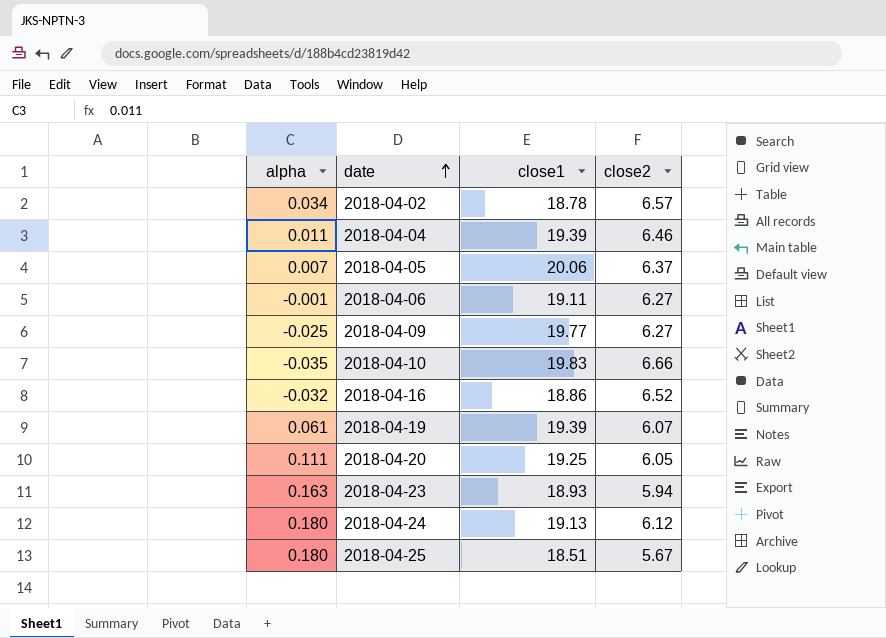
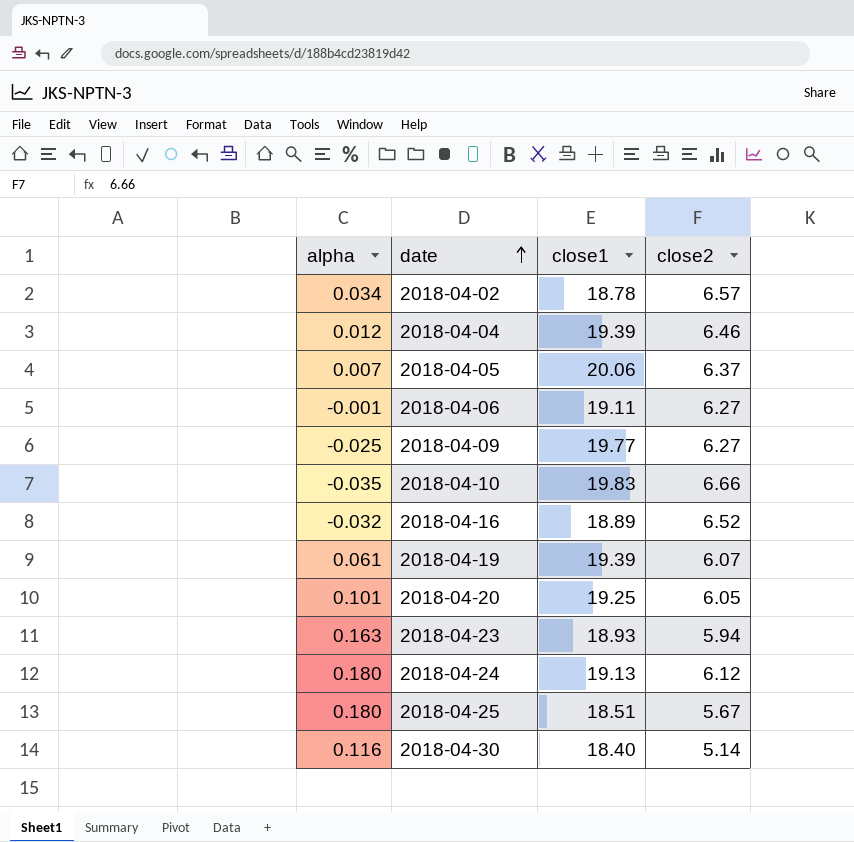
2018-04-04 | alpha: 0.011 -> 0.012
2018-04-16 | close1: 18.86 -> 18.89
2018-04-20 | alpha: 0.111 -> 0.101
row 2018-04-30: none -> 0.116 | 18.40 | 5.14

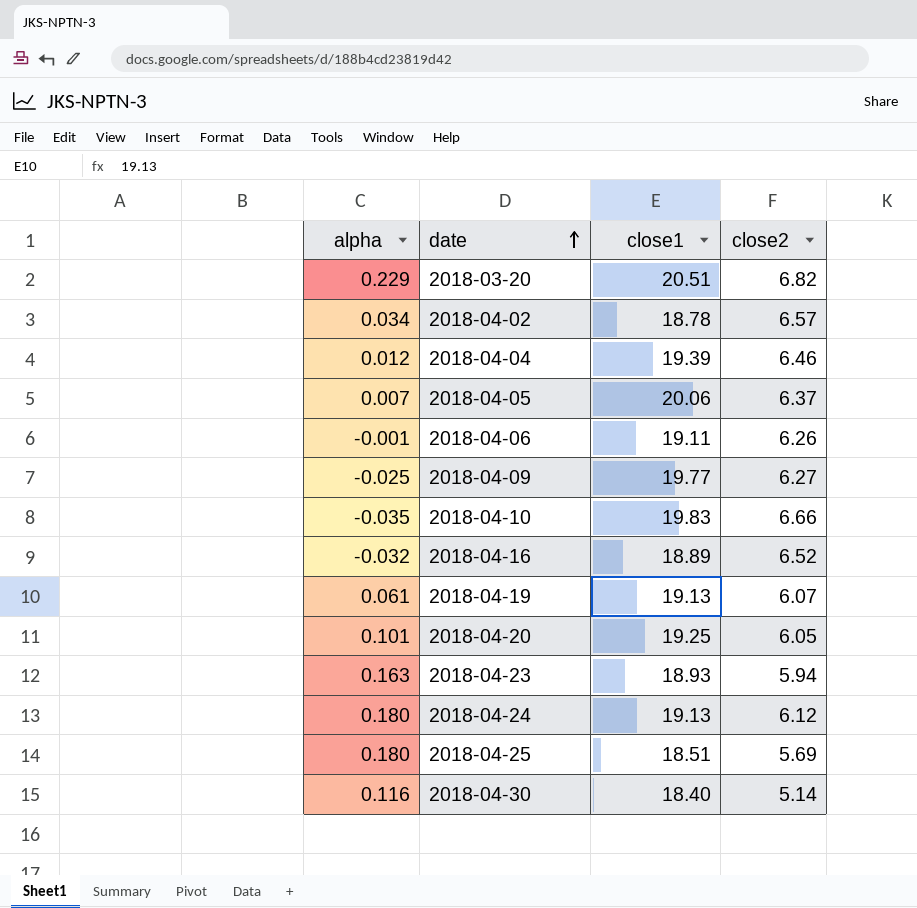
row 2018-03-20: none -> 0.229 | 20.51 | 6.82
2018-04-06 | close2: 6.27 -> 6.26
2018-04-19 | close1: 19.39 -> 19.13
2018-04-25 | close2: 5.67 -> 5.69

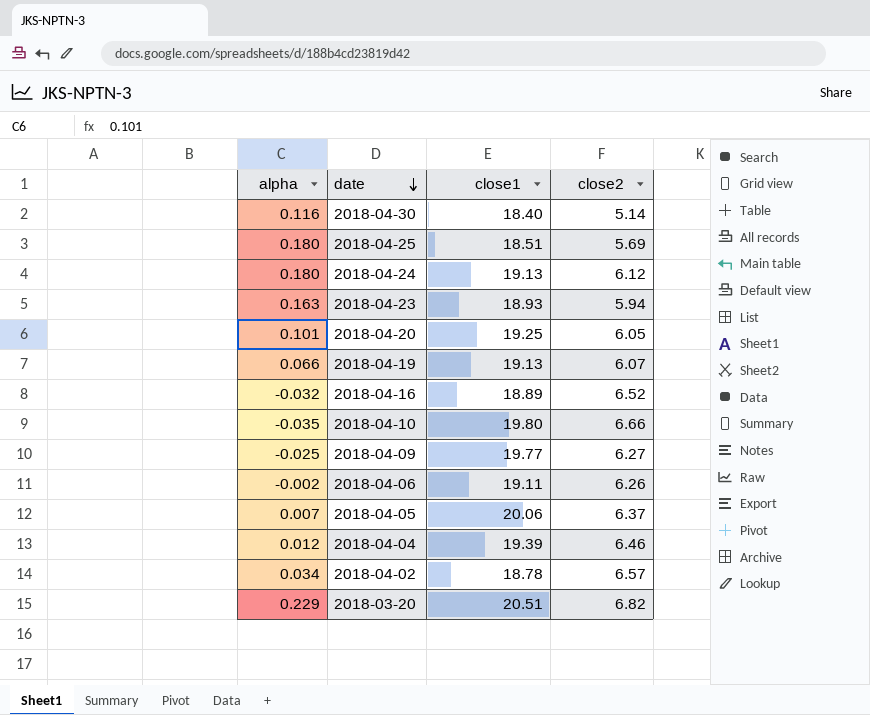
row order: date ascending -> date descending
2018-04-19 | alpha: 0.061 -> 0.066
2018-04-10 | close1: 19.83 -> 19.80
2018-04-06 | alpha: -0.001 -> -0.002

